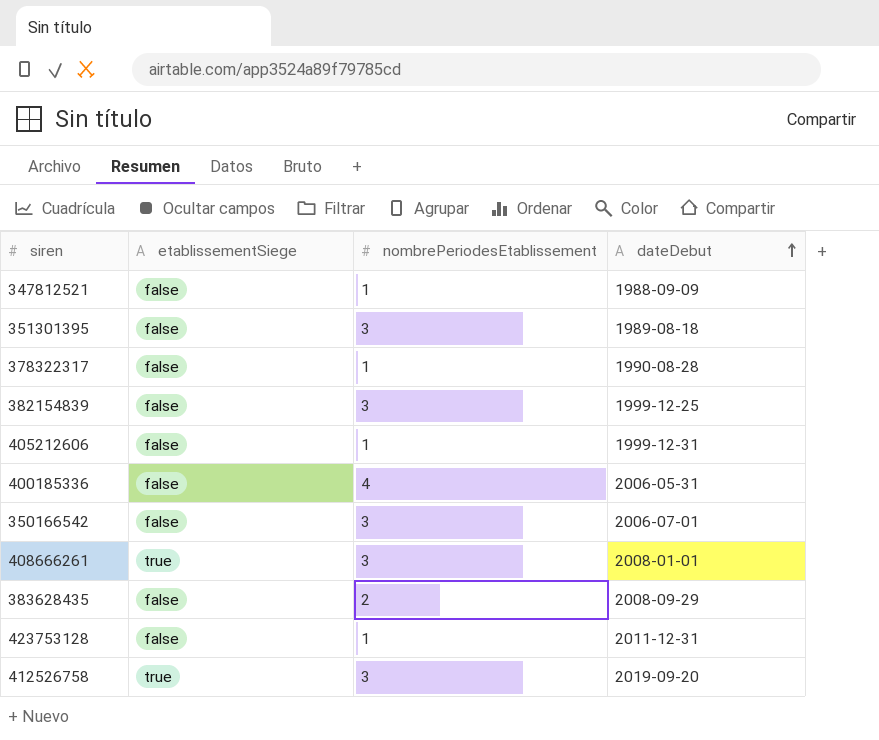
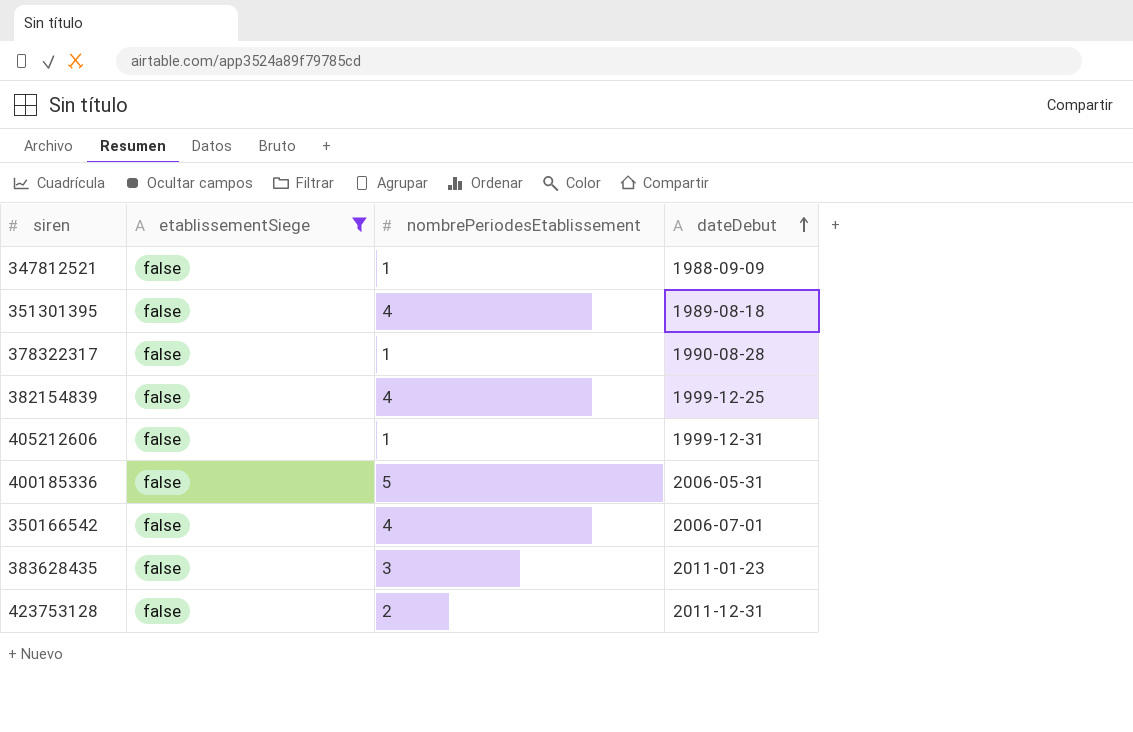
filter: none -> etablissementSiege = false
351301395 | nombrePeriodesEtablissement: 3 -> 4
382154839 | nombrePeriodesEtablissement: 3 -> 4
400185336 | nombrePeriodesEtablissement: 4 -> 5
350166542 | nombrePeriodesEtablissement: 3 -> 4
383628435 | nombrePeriodesEtablissement: 2 -> 3
383628435 | dateDebut: 2008-09-29 -> 2011-01-23
423753128 | nombrePeriodesEtablissement: 1 -> 2

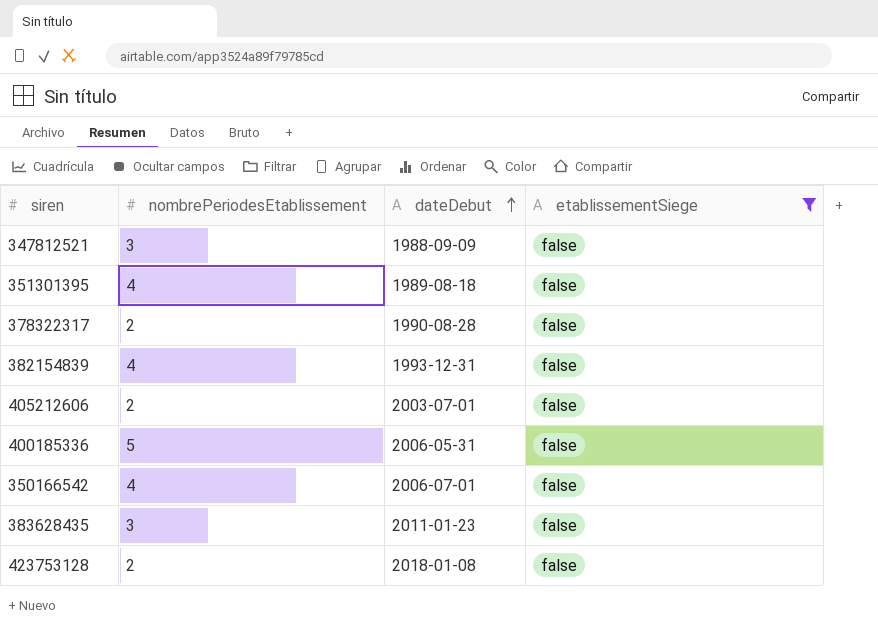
column etablissementSiege | position: 2 -> 4
347812521 | nombrePeriodesEtablissement: 1 -> 3
378322317 | nombrePeriodesEtablissement: 1 -> 2
382154839 | dateDebut: 1999-12-25 -> 1993-12-31
405212606 | nombrePeriodesEtablissement: 1 -> 2
405212606 | dateDebut: 1999-12-31 -> 2003-07-01
423753128 | dateDebut: 2011-12-31 -> 2018-01-08

